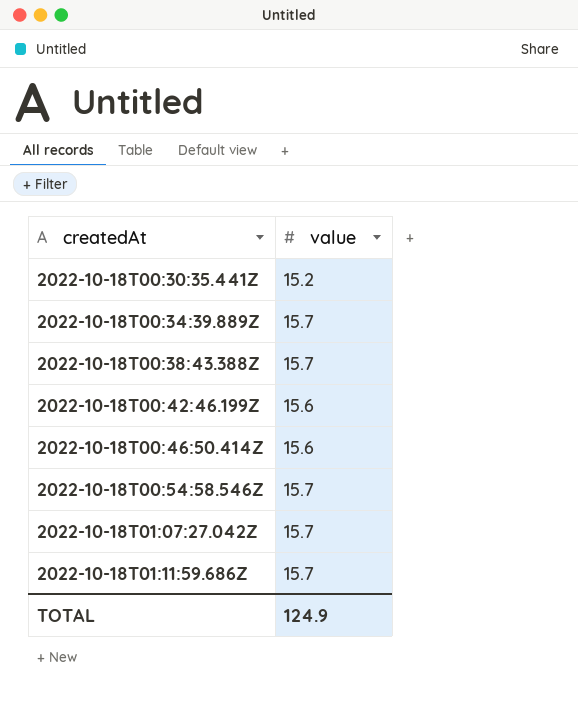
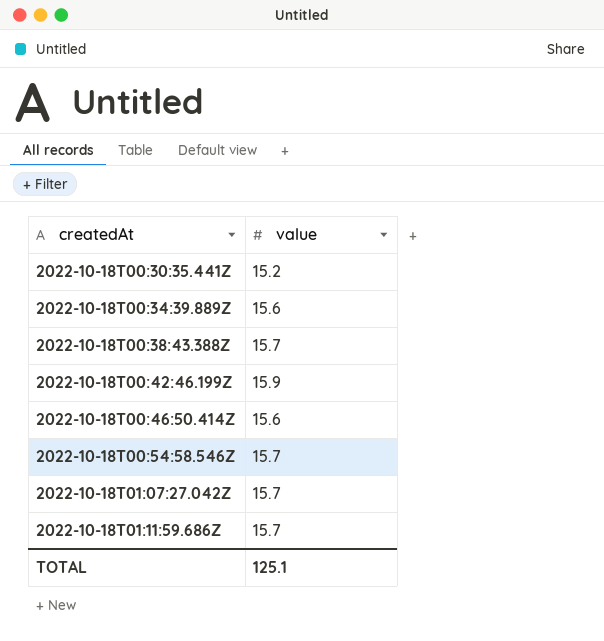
2022-10-18T00:34:39.889Z | value: 15.7 -> 15.6
2022-10-18T00:42:46.199Z | value: 15.6 -> 15.9
TOTAL | value: 124.9 -> 125.1

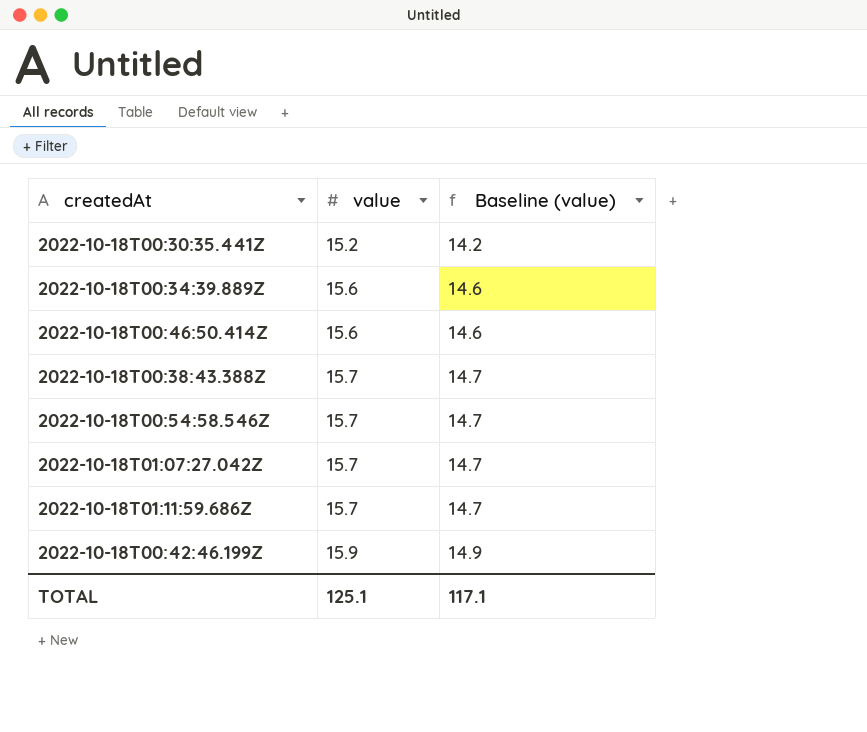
row order: createdAt ascending -> value ascending
column Baseline (value) | formula: none -> [value] - 1

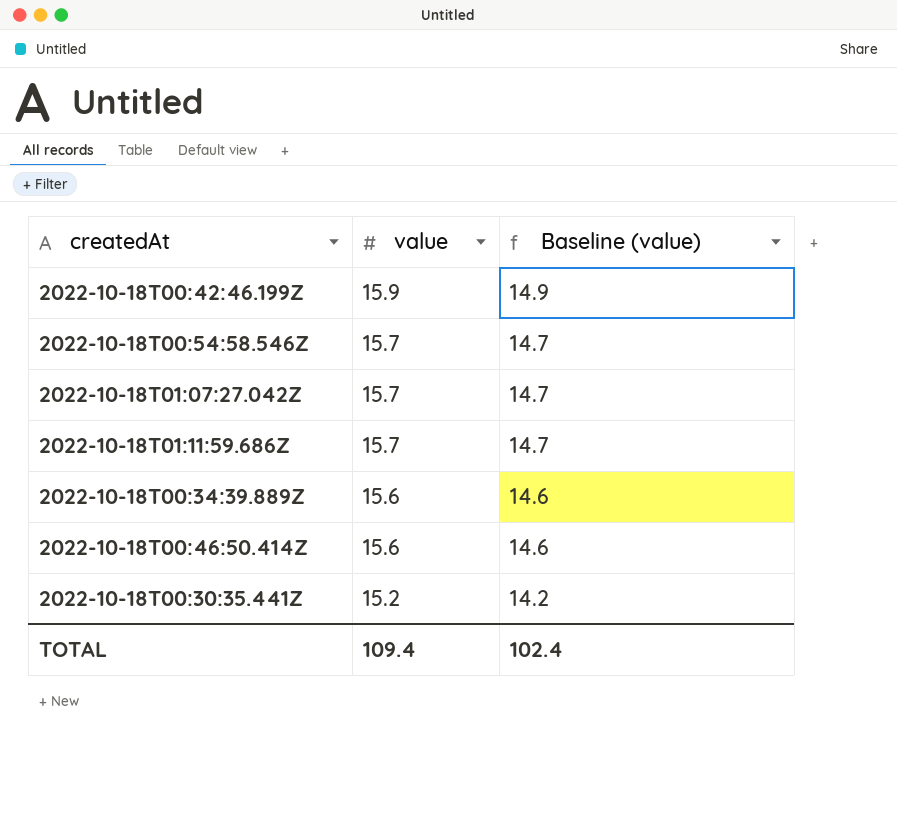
row order: value ascending -> value descending
row 2022-10-18T00:38:43.388Z: 15.7 | 14.7 -> none
TOTAL | value: 125.1 -> 109.4
TOTAL | Baseline (value): 117.1 -> 102.4

